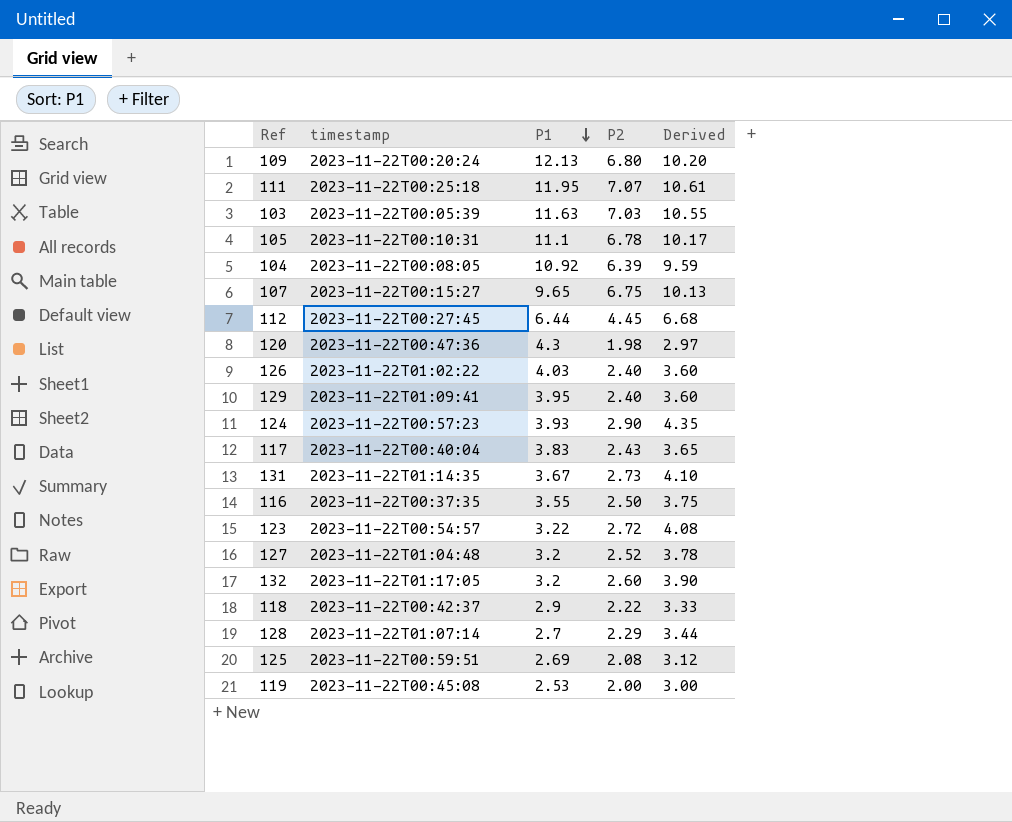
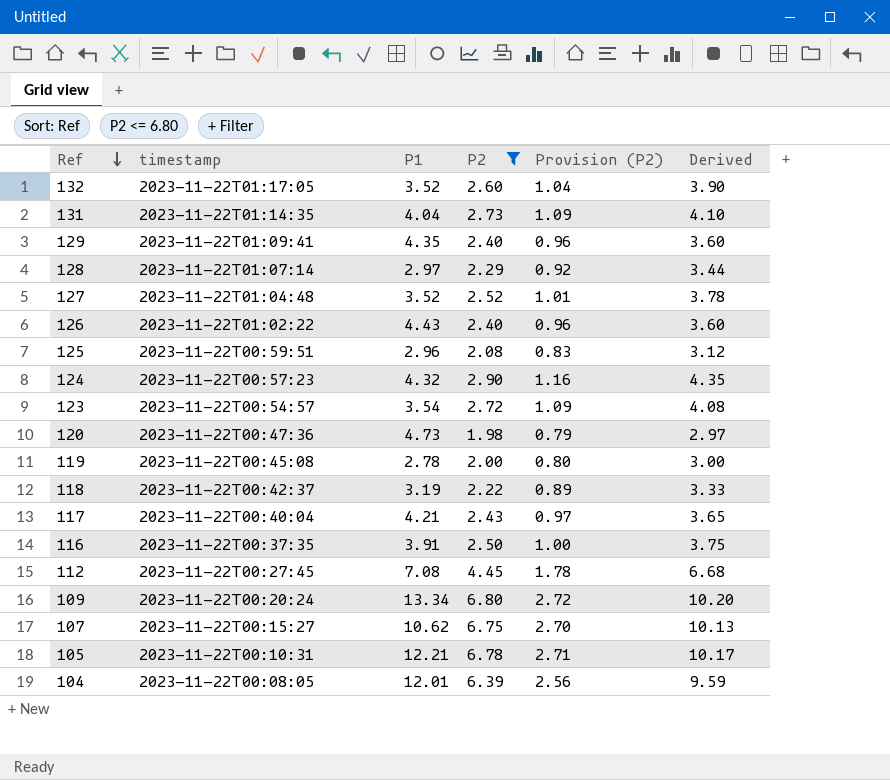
filter: none -> P2 <= 6.80
row order: P1 descending -> Ref descending
column Provision (P2) | formula: none -> [P2] * 0.4
132 | P1: 3.2 -> 3.52
131 | P1: 3.67 -> 4.04
129 | P1: 3.95 -> 4.35
128 | P1: 2.7 -> 2.97
127 | P1: 3.2 -> 3.52
126 | P1: 4.03 -> 4.43
125 | P1: 2.69 -> 2.96
124 | P1: 3.93 -> 4.32
123 | P1: 3.22 -> 3.54
120 | P1: 4.3 -> 4.73
119 | P1: 2.53 -> 2.78
118 | P1: 2.9 -> 3.19
117 | P1: 3.83 -> 4.21
116 | P1: 3.55 -> 3.91
112 | P1: 6.44 -> 7.08
109 | P1: 12.13 -> 13.34
107 | P1: 9.65 -> 10.62
105 | P1: 11.1 -> 12.21
104 | P1: 10.92 -> 12.01

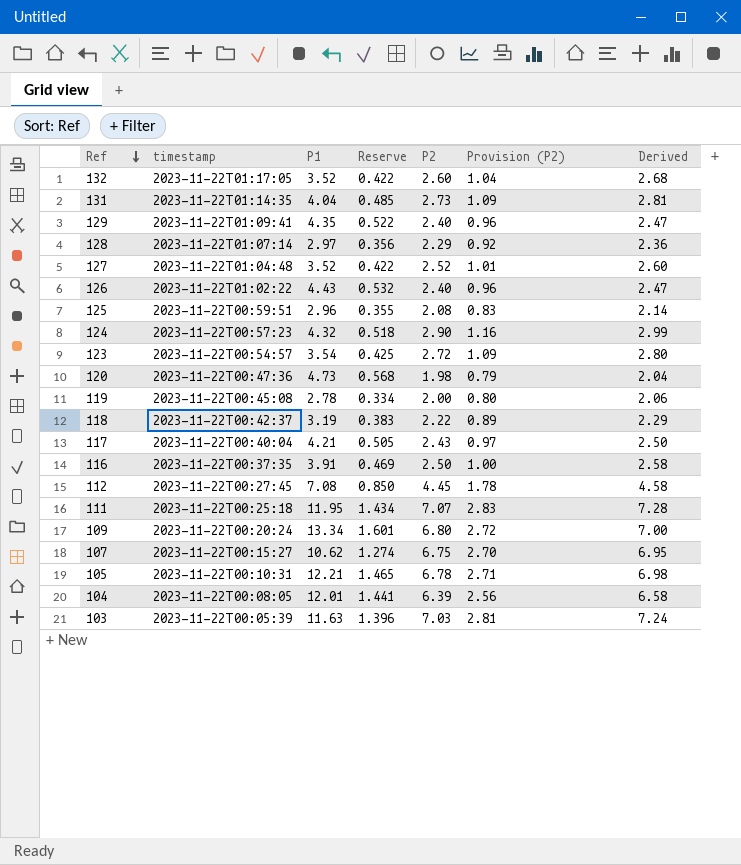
filter: P2 <= 6.80 -> none
column Reserve | formula: none -> [P1] * 0.12
column Derived | formula: [P2] * 1.5 -> [P2] * 1.03

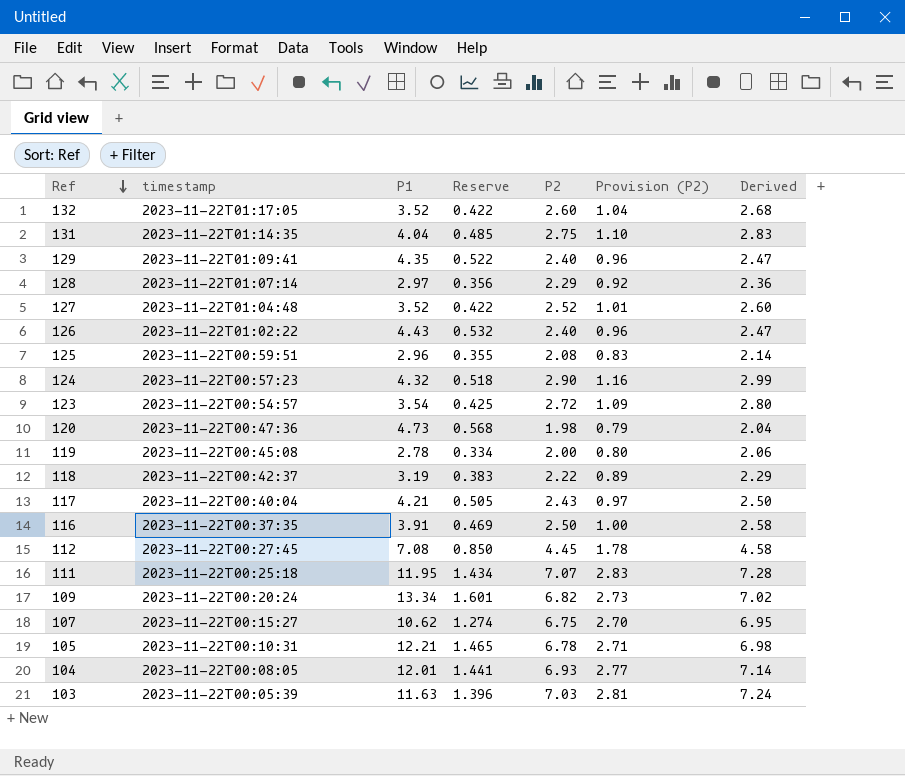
131 | P2: 2.73 -> 2.75
131 | Provision (P2): 1.09 -> 1.10
131 | Derived: 2.81 -> 2.83
109 | P2: 6.80 -> 6.82
109 | Provision (P2): 2.72 -> 2.73
109 | Derived: 7.00 -> 7.02
104 | P2: 6.39 -> 6.93
104 | Provision (P2): 2.56 -> 2.77
104 | Derived: 6.58 -> 7.14

